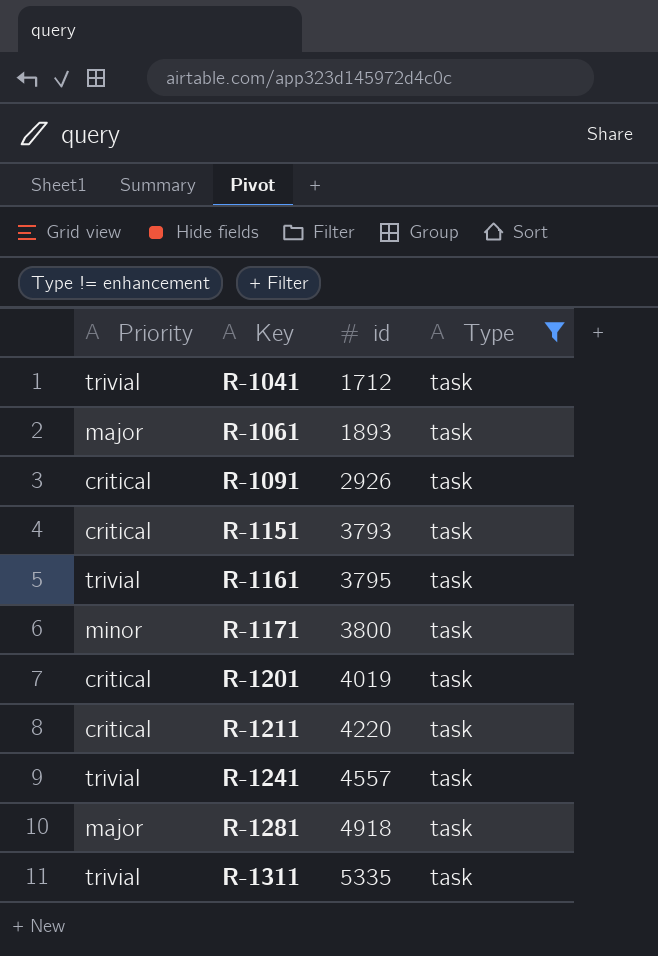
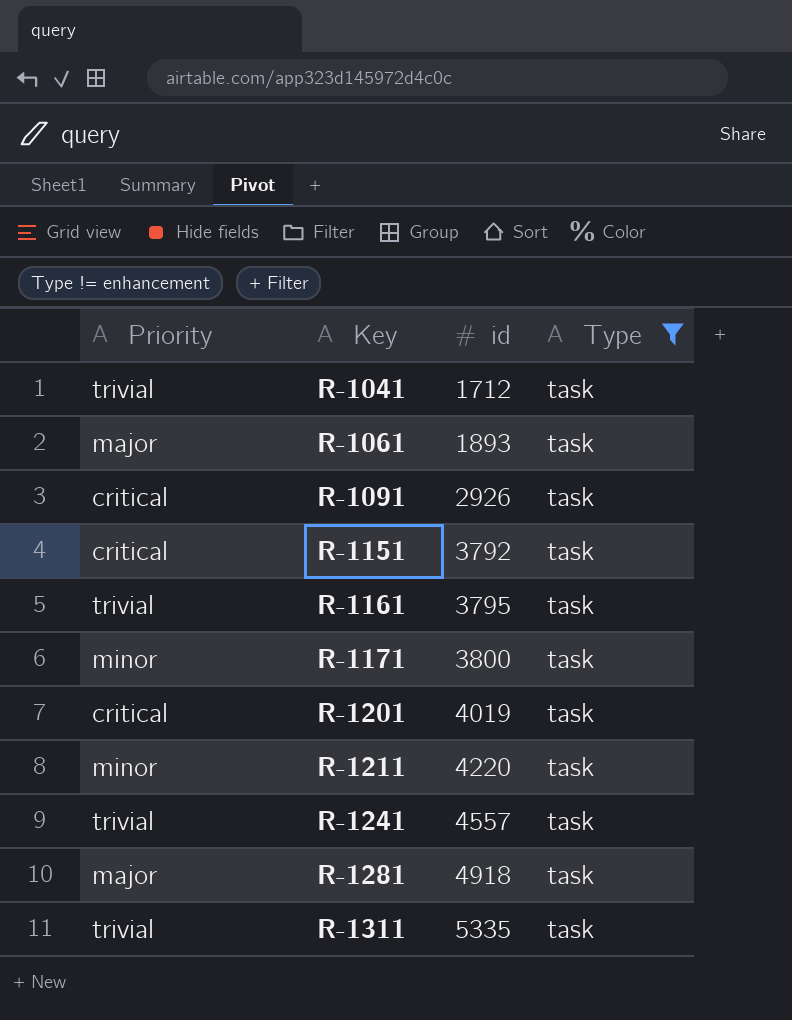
R-1151 | id: 3793 -> 3792
R-1211 | Priority: critical -> minor

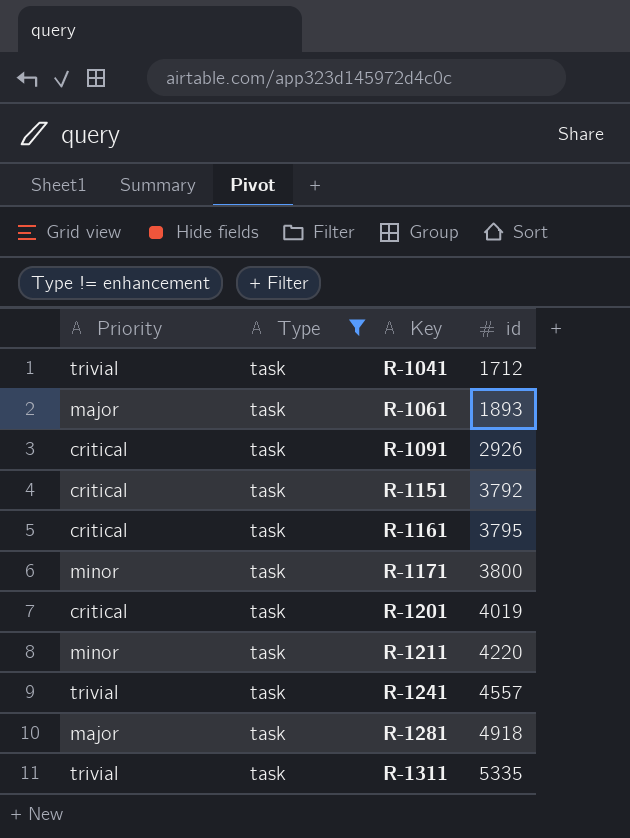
column Type | position: 4 -> 2
R-1161 | Priority: trivial -> critical

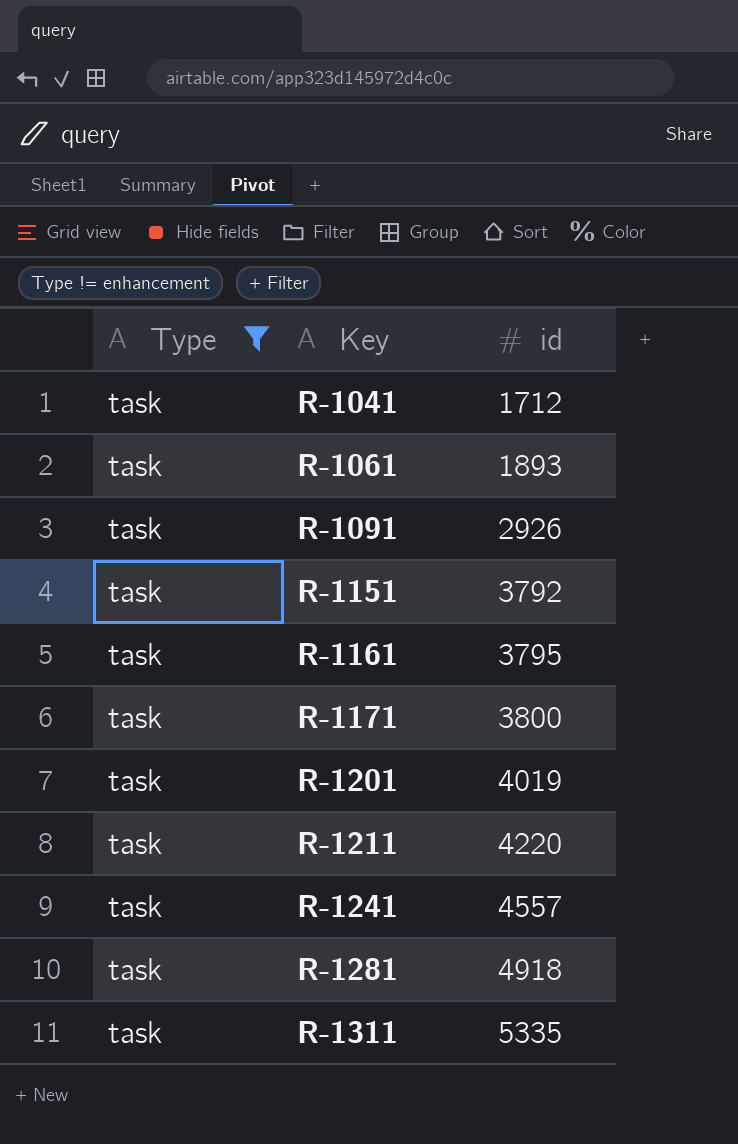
column Priority | position: 1 -> none

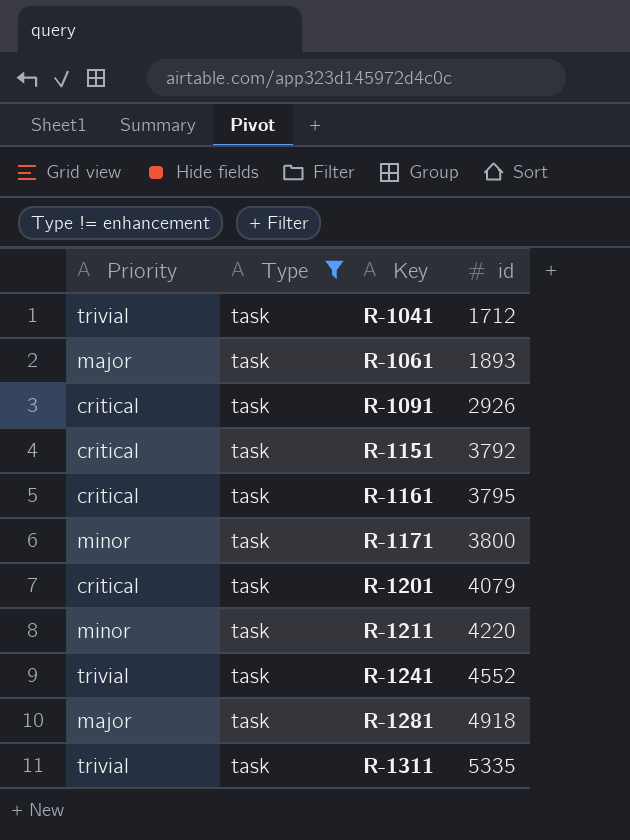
column Priority | position: none -> 1
R-1201 | id: 4019 -> 4079
R-1241 | id: 4557 -> 4552

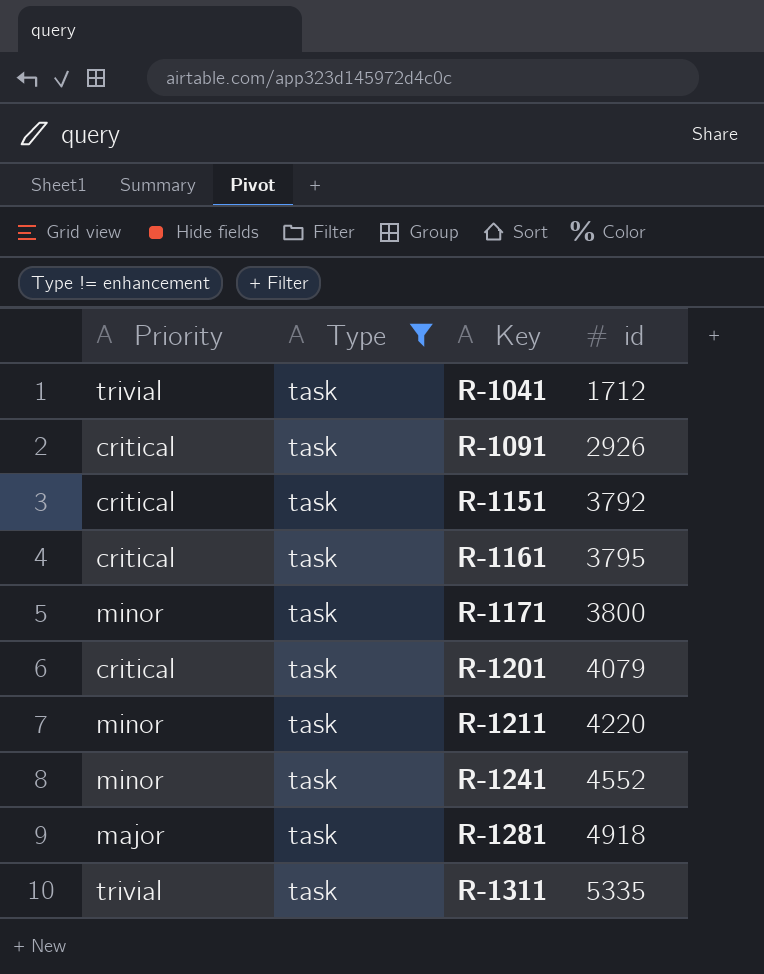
row R-1061: major | task | 1893 -> none
R-1241 | Priority: trivial -> minor

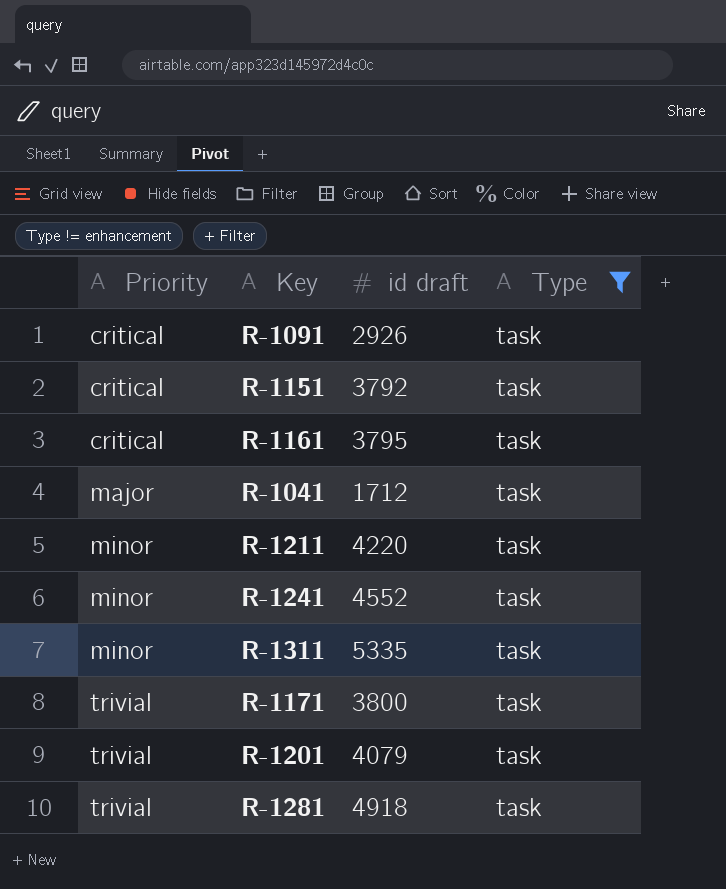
row order: Key ascending -> Priority ascending
column name: id -> id draft
column Type | position: 2 -> 4
R-1041 | Priority: trivial -> major
R-1311 | Priority: trivial -> minor
R-1171 | Priority: minor -> trivial
R-1201 | Priority: critical -> trivial
R-1281 | Priority: major -> trivial

